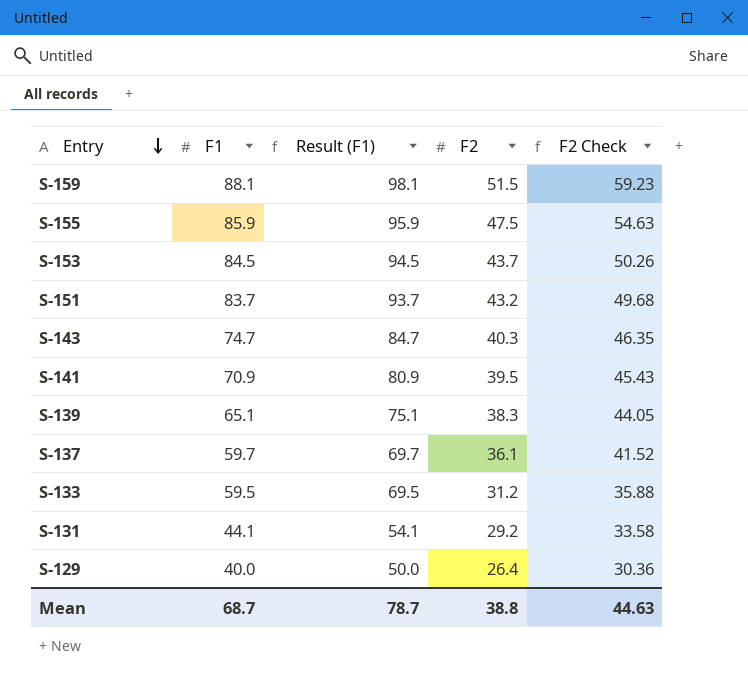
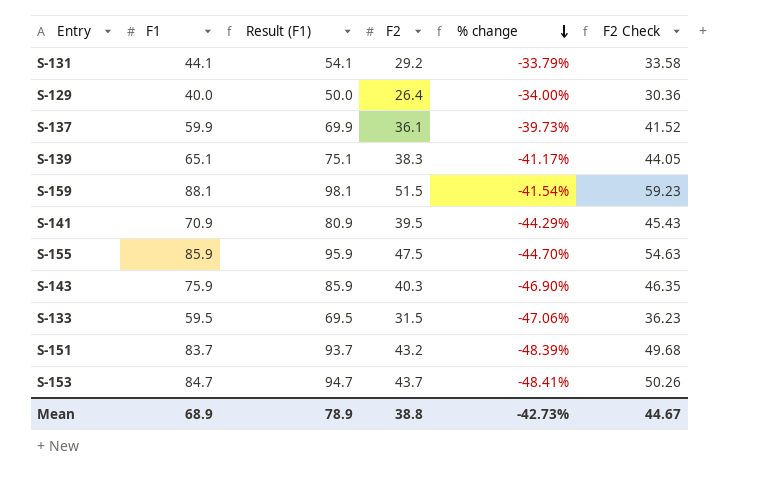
row order: Entry descending -> % change descending
column % change | formula: none -> ([F2] - [F1]) / [F1]
S-137 | F1: 59.7 -> 59.9
S-137 | Result (F1): 69.7 -> 69.9
S-143 | F1: 74.7 -> 75.9
S-143 | Result (F1): 84.7 -> 85.9
S-133 | F2: 31.2 -> 31.5
S-133 | F2 Check: 35.88 -> 36.23
S-153 | F1: 84.5 -> 84.7
S-153 | Result (F1): 94.5 -> 94.7
Mean | F1: 68.7 -> 68.9
Mean | Result (F1): 78.7 -> 78.9
Mean | F2 Check: 44.63 -> 44.67

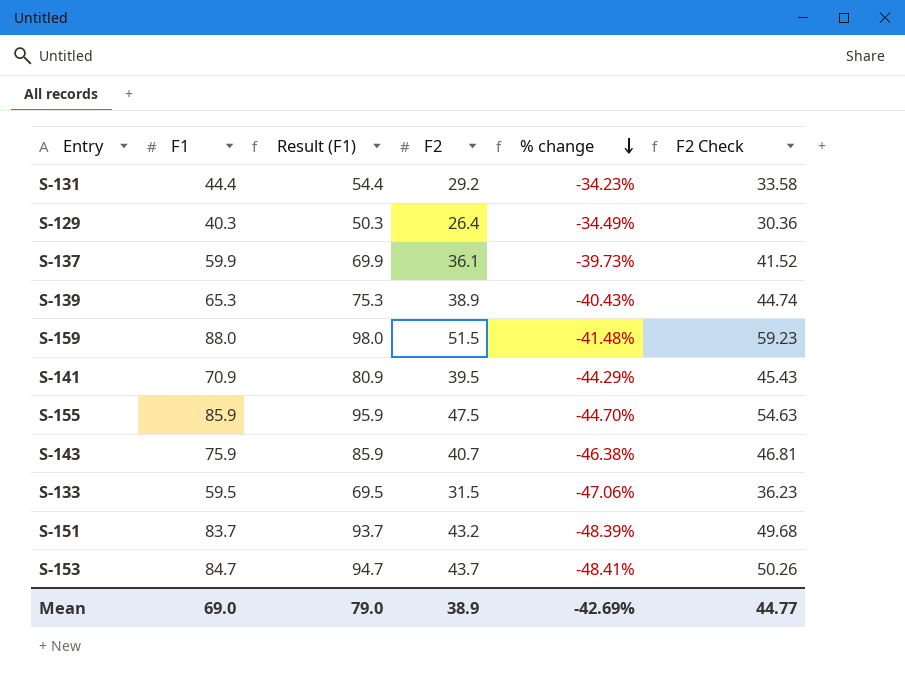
S-131 | F1: 44.1 -> 44.4
S-131 | Result (F1): 54.1 -> 54.4
S-131 | % change: -33.79% -> -34.23%
S-129 | F1: 40.0 -> 40.3
S-129 | Result (F1): 50.0 -> 50.3
S-129 | % change: -34.00% -> -34.49%
S-139 | F1: 65.1 -> 65.3
S-139 | Result (F1): 75.1 -> 75.3
S-139 | F2: 38.3 -> 38.9
S-139 | % change: -41.17% -> -40.43%
S-139 | F2 Check: 44.05 -> 44.74
S-159 | F1: 88.1 -> 88.0
S-159 | Result (F1): 98.1 -> 98.0
S-159 | % change: -41.54% -> -41.48%
S-143 | F2: 40.3 -> 40.7
S-143 | % change: -46.90% -> -46.38%
S-143 | F2 Check: 46.35 -> 46.81
Mean | F1: 68.9 -> 69.0
Mean | Result (F1): 78.9 -> 79.0
Mean | F2: 38.8 -> 38.9
Mean | % change: -42.73% -> -42.69%
Mean | F2 Check: 44.67 -> 44.77

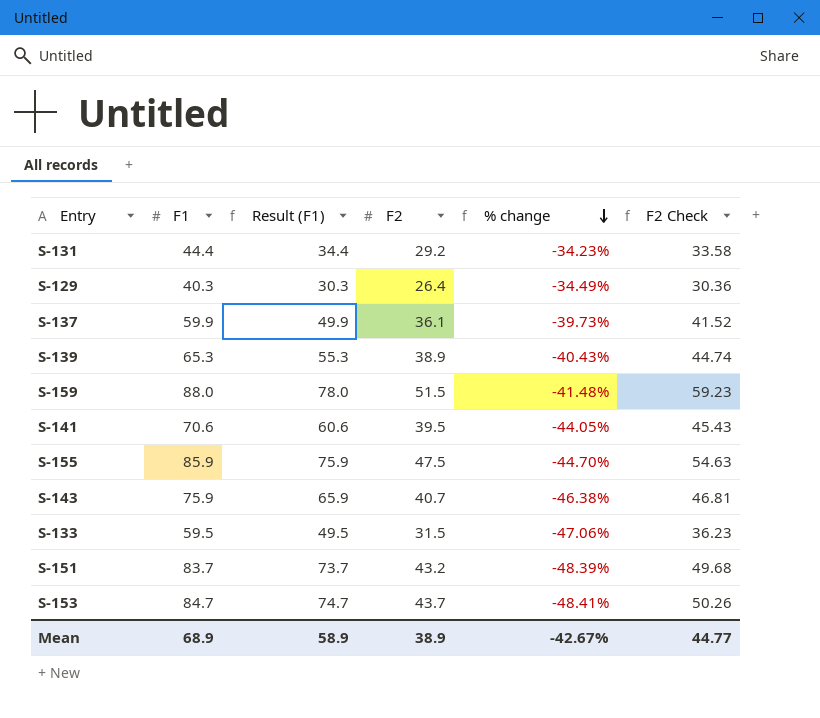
column Result (F1) | formula: [F1] + 10 -> [F1] - 10
S-141 | F1: 70.9 -> 70.6
S-141 | % change: -44.29% -> -44.05%
Mean | F1: 69.0 -> 68.9
Mean | Result (F1): 79.0 -> 58.9
Mean | % change: -42.69% -> -42.67%

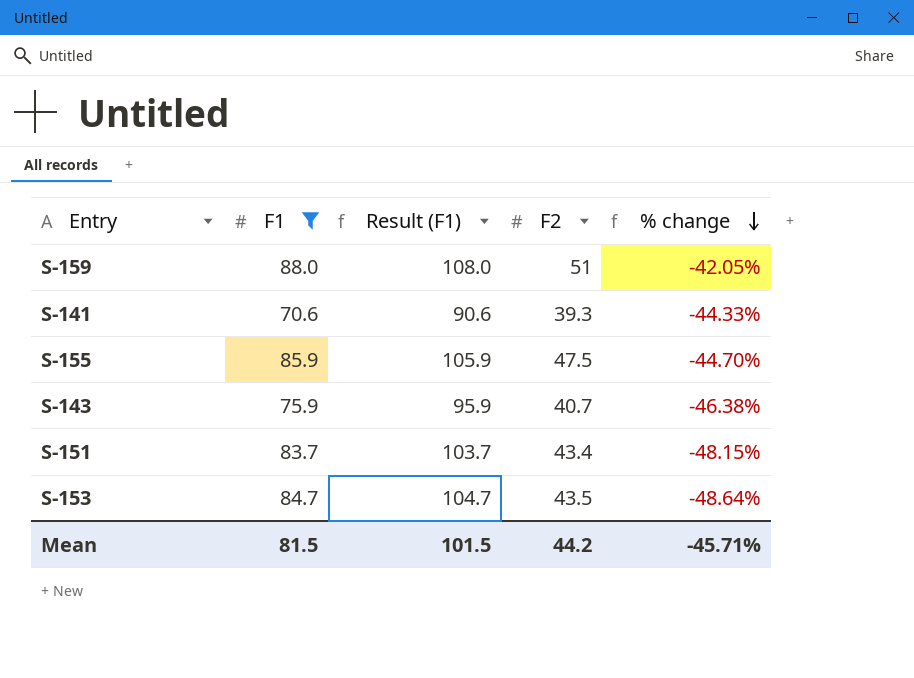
filter: none -> F1 >= 70.6
column F2 Check | formula: [F2] * 1.15 -> none
column Result (F1) | formula: [F1] - 10 -> [F1] + 20
S-159 | F2: 51.5 -> 51
S-159 | % change: -41.48% -> -42.05%
S-141 | F2: 39.5 -> 39.3
S-141 | % change: -44.05% -> -44.33%
S-151 | F2: 43.2 -> 43.4
S-151 | % change: -48.39% -> -48.15%
S-153 | F2: 43.7 -> 43.5
S-153 | % change: -48.41% -> -48.64%
Mean | F1: 68.9 -> 81.5
Mean | Result (F1): 58.9 -> 101.5
Mean | F2: 38.9 -> 44.2
Mean | % change: -42.67% -> -45.71%

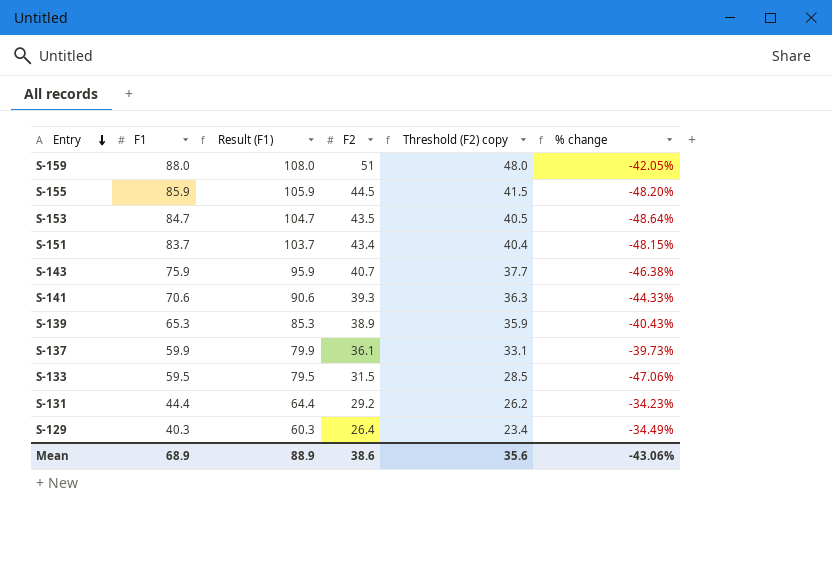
filter: F1 >= 70.6 -> none
row order: % change descending -> Entry descending
column Threshold (F2) copy | formula: none -> [F2] - 3
S-155 | F2: 47.5 -> 44.5
S-155 | % change: -44.70% -> -48.20%
Mean | F1: 81.5 -> 68.9
Mean | Result (F1): 101.5 -> 88.9
Mean | F2: 44.2 -> 38.6
Mean | % change: -45.71% -> -43.06%

